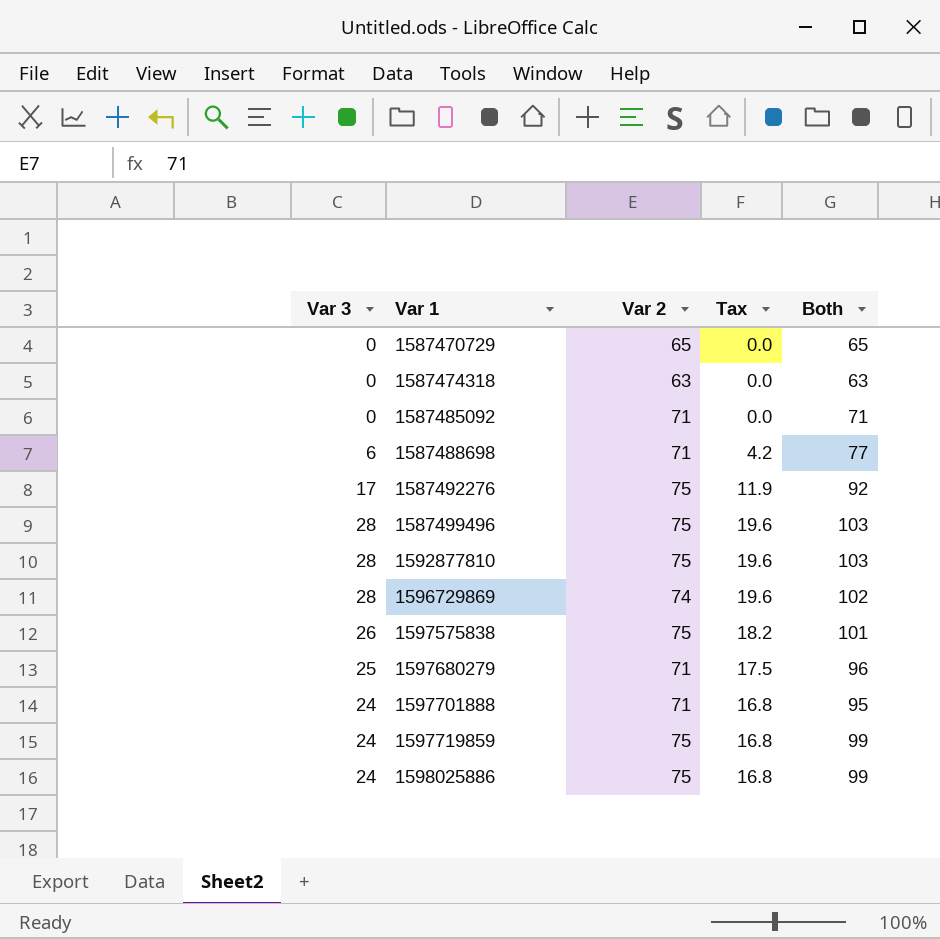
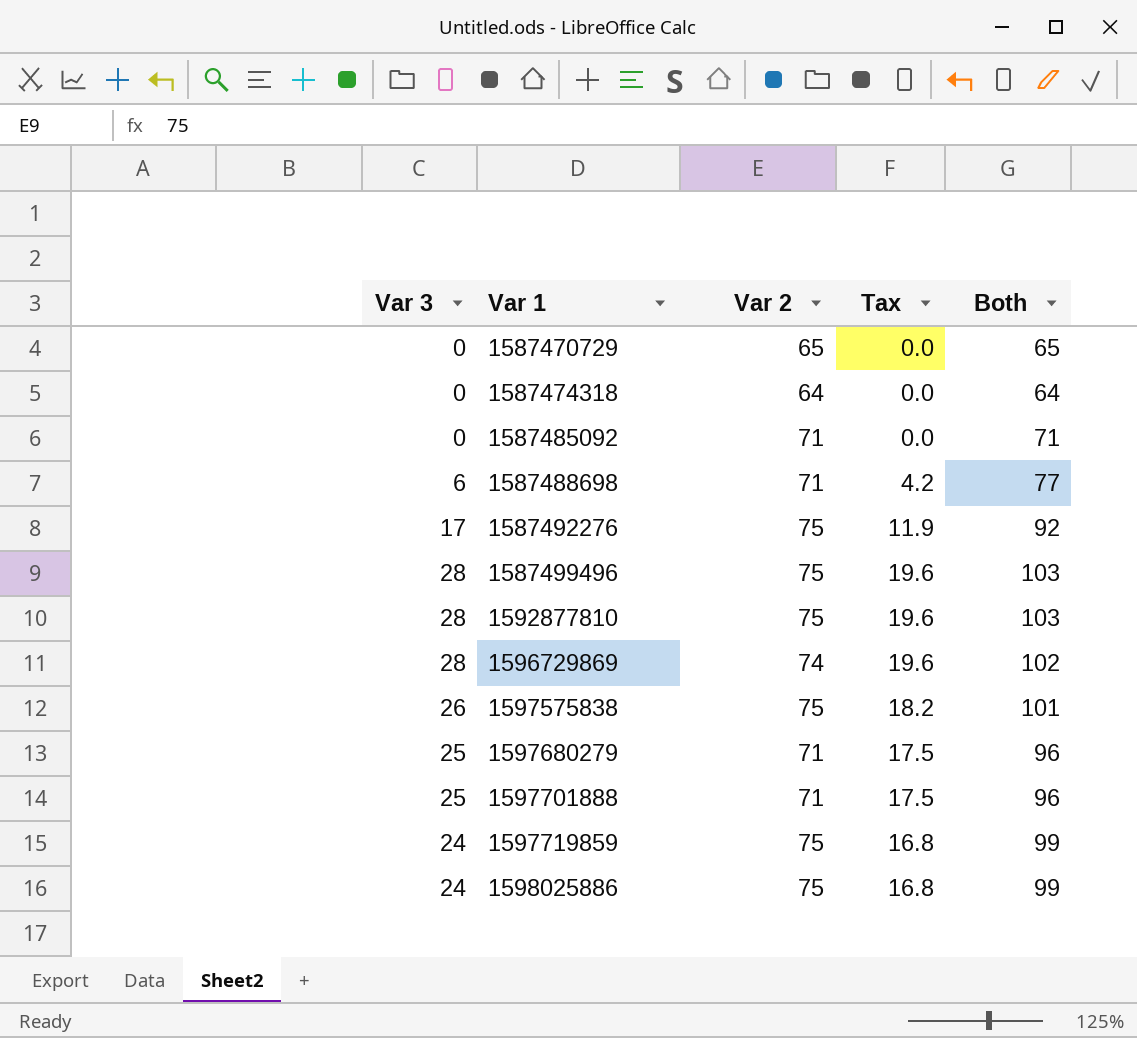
1587474318 | Var 2: 63 -> 64
1587474318 | Both: 63 -> 64
1597701888 | Var 3: 24 -> 25
1597701888 | Tax: 16.8 -> 17.5
1597701888 | Both: 95 -> 96

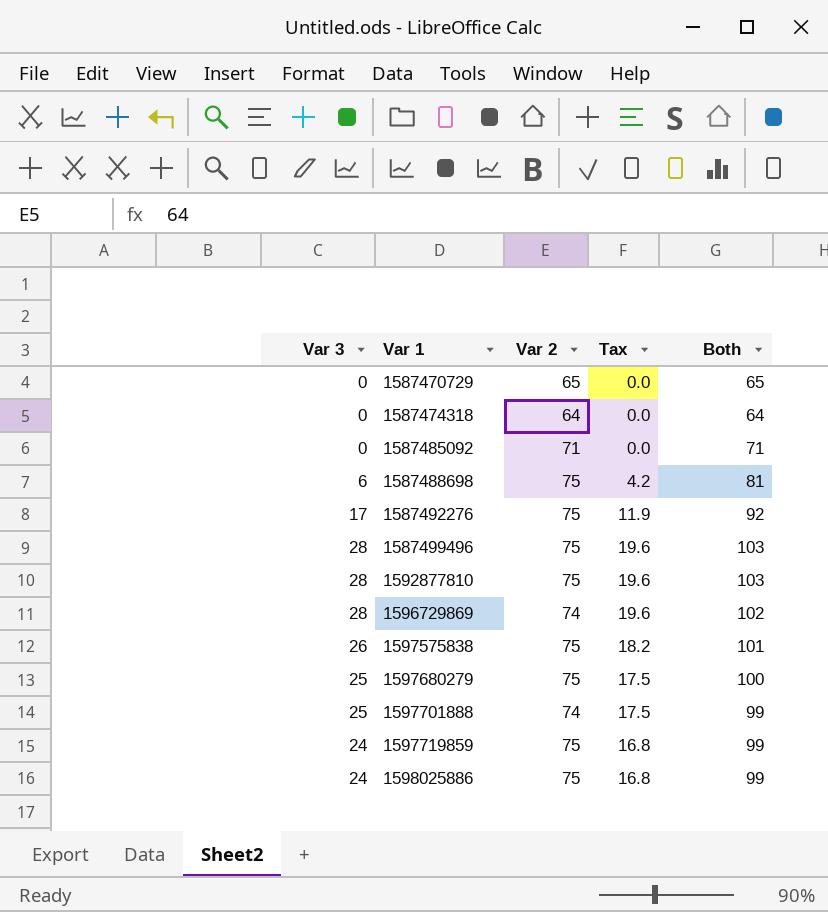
1587488698 | Var 2: 71 -> 75
1587488698 | Both: 77 -> 81
1597680279 | Var 2: 71 -> 75
1597680279 | Both: 96 -> 100
1597701888 | Var 2: 71 -> 74
1597701888 | Both: 96 -> 99

